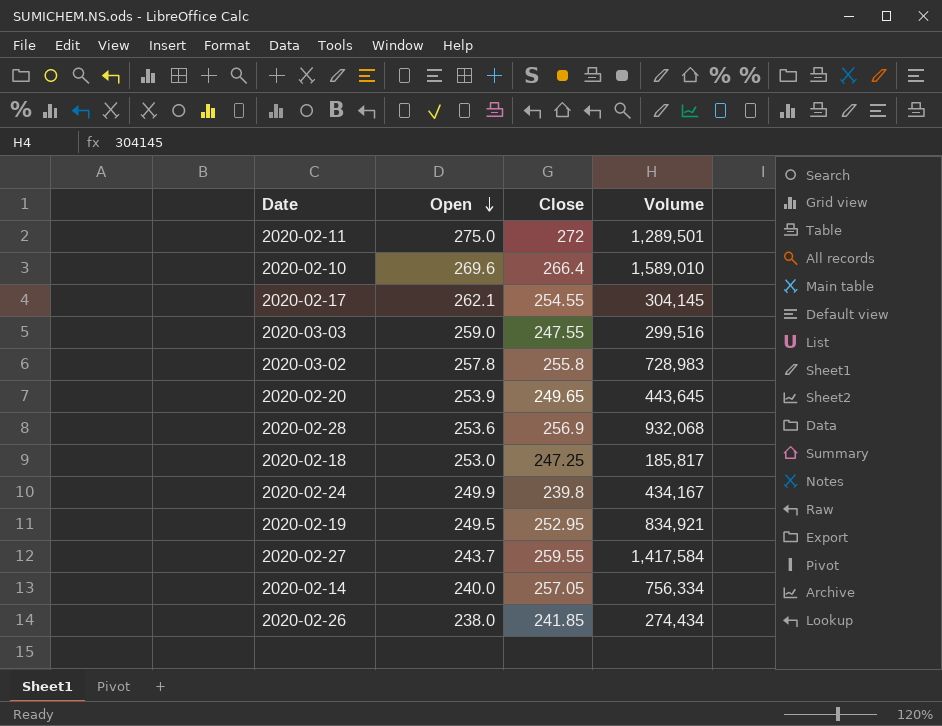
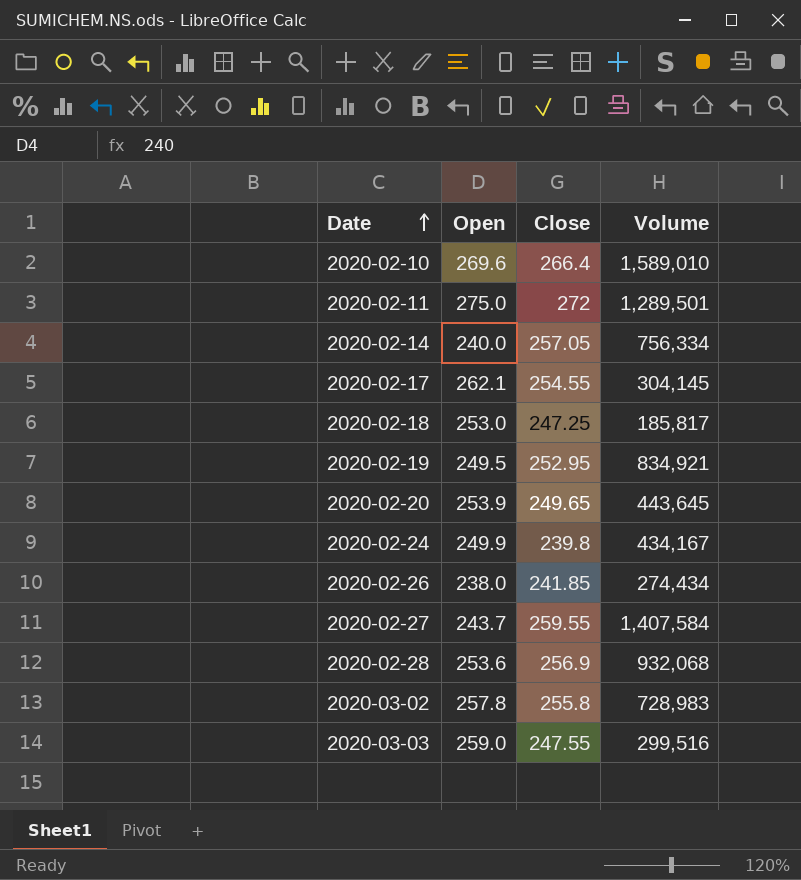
row order: Open descending -> Date ascending
2020-02-27 | Volume: 1,417,584 -> 1,407,584

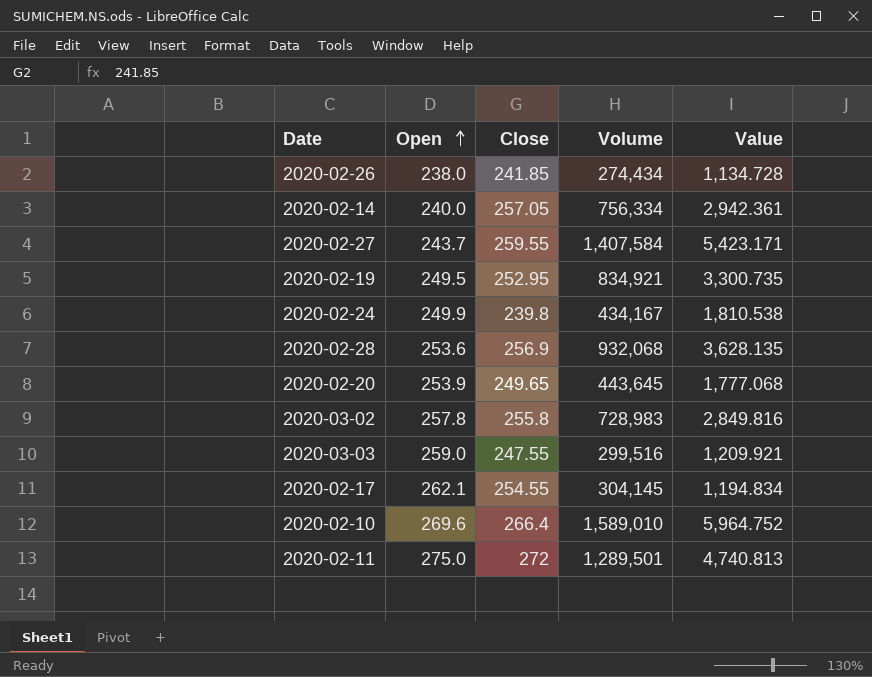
row order: Date ascending -> Open ascending
column Value | formula: none -> [Volume] / [Close]
row 2020-02-18: 253.0 | 247.25 | 185,817 -> none

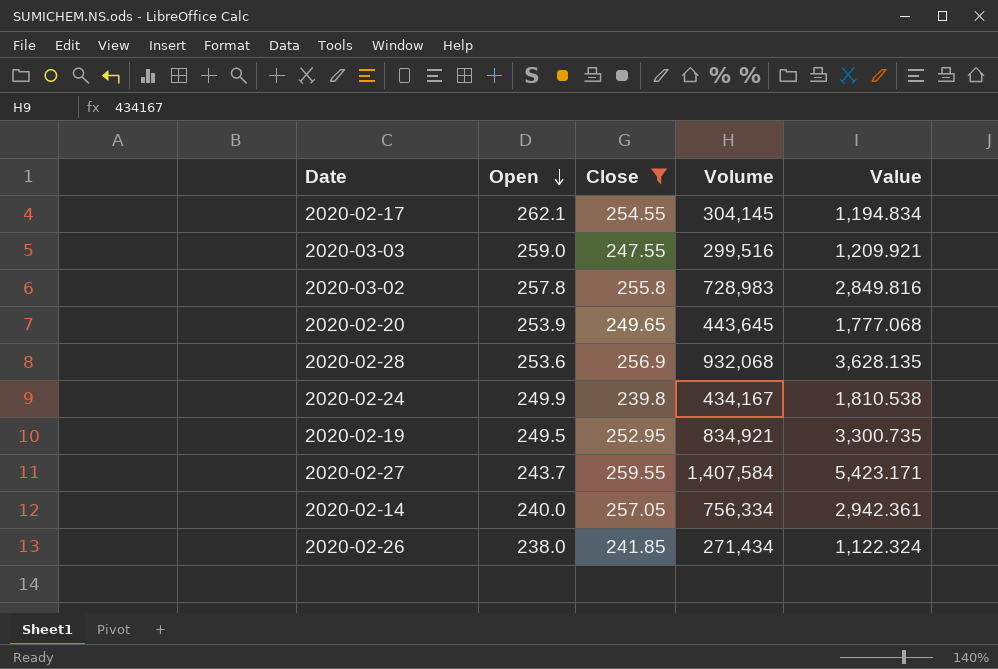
filter: none -> Close <= 259.55
row order: Open ascending -> Open descending
2020-02-26 | Volume: 274,434 -> 271,434
2020-02-26 | Value: 1,134.728 -> 1,122.324

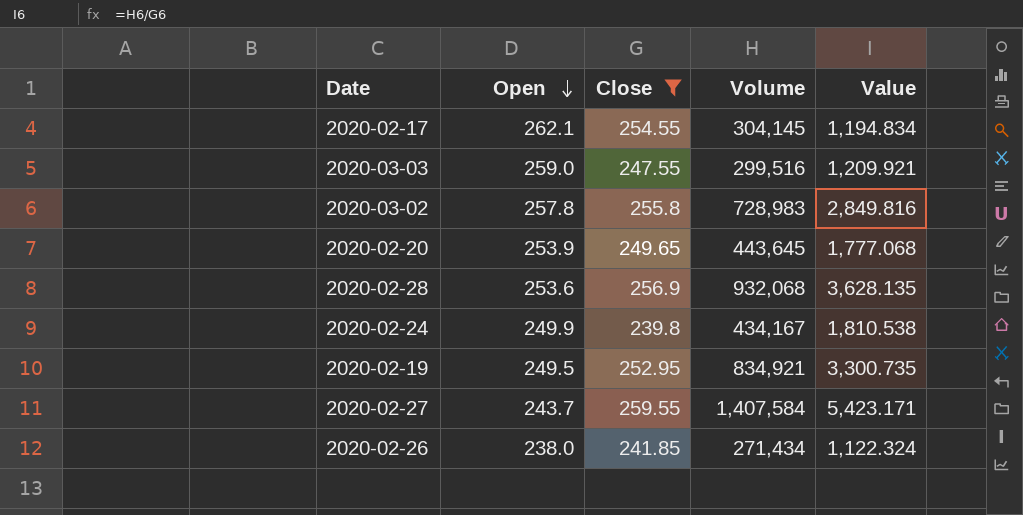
row 2020-02-14: 240.0 | 257.05 | 756,334 | 2,942.361 -> none

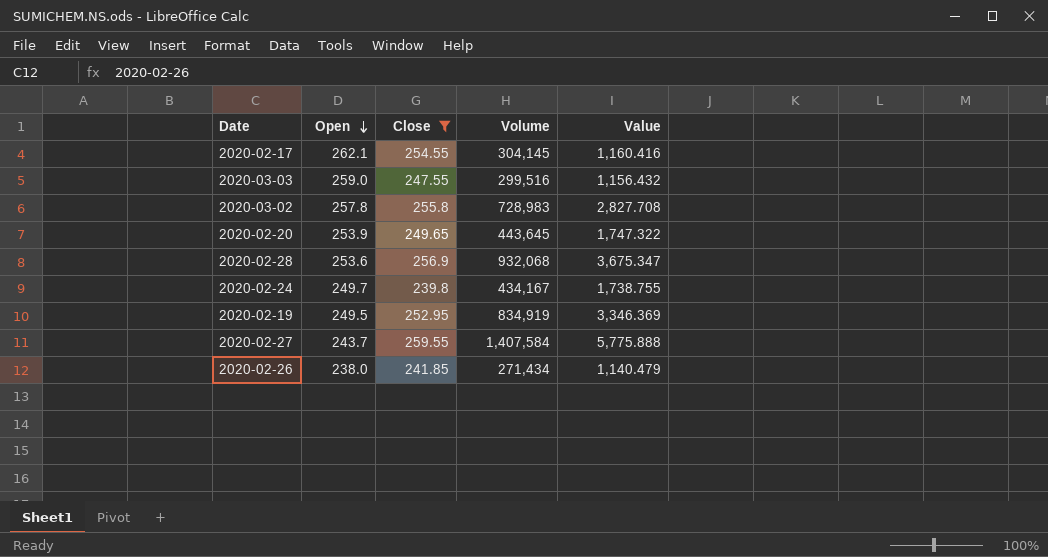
column Value | formula: [Volume] / [Close] -> [Volume] / [Open]
2020-02-24 | Open: 249.9 -> 249.7
2020-02-19 | Volume: 834,921 -> 834,919

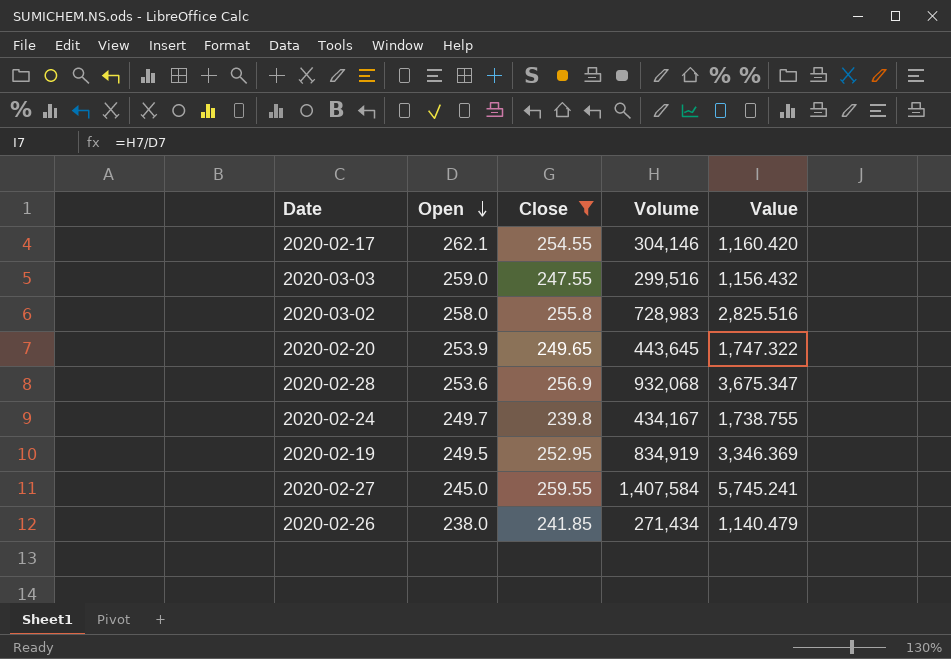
2020-02-17 | Volume: 304,145 -> 304,146
2020-02-17 | Value: 1,160.416 -> 1,160.420
2020-03-02 | Open: 257.8 -> 258.0
2020-03-02 | Value: 2,827.708 -> 2,825.516
2020-02-27 | Open: 243.7 -> 245.0
2020-02-27 | Value: 5,775.888 -> 5,745.241

